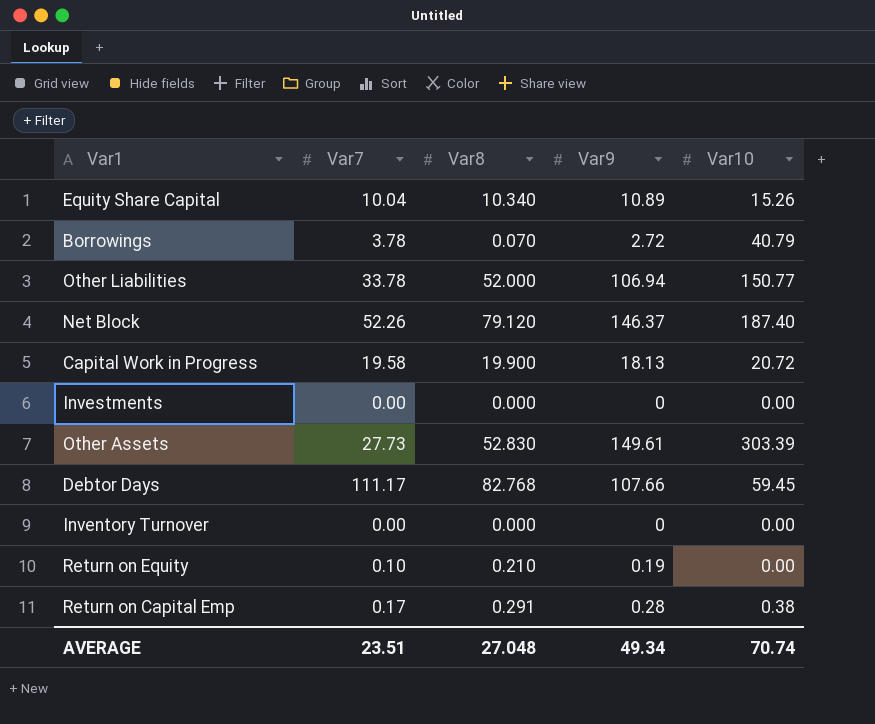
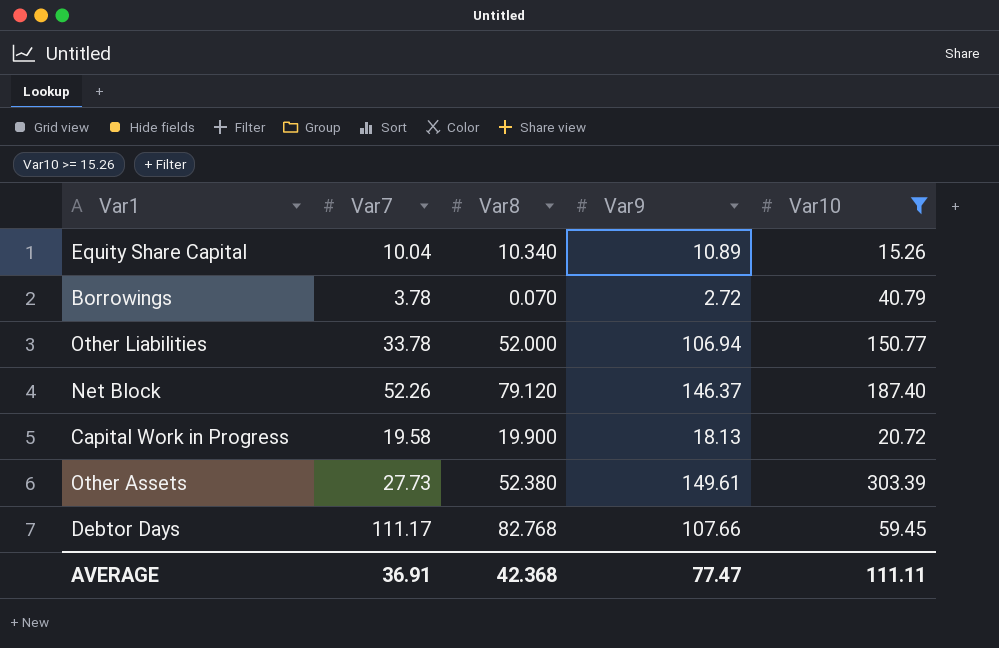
filter: none -> Var10 >= 15.26
Other Assets | Var8: 52.830 -> 52.380
AVERAGE | Var7: 23.51 -> 36.91
AVERAGE | Var8: 27.048 -> 42.368
AVERAGE | Var9: 49.34 -> 77.47
AVERAGE | Var10: 70.74 -> 111.11

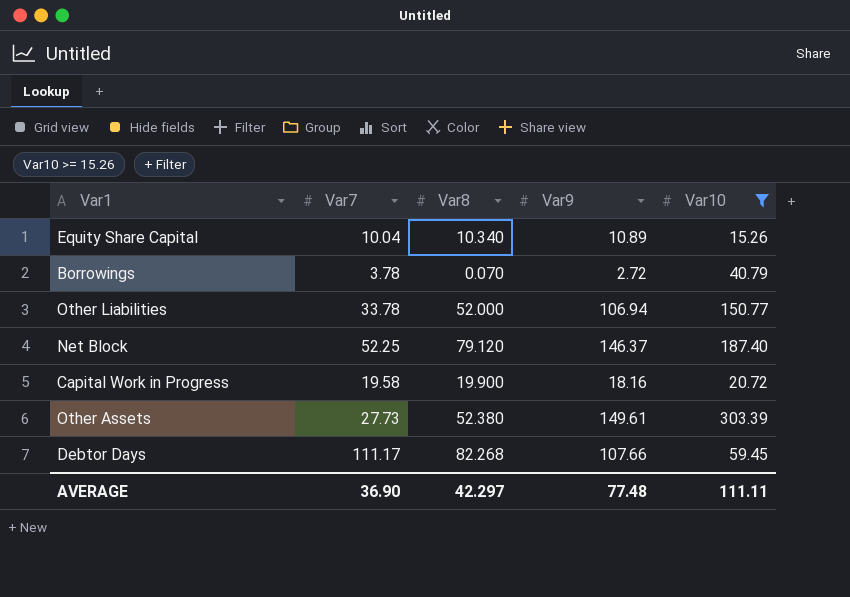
Net Block | Var7: 52.26 -> 52.25
Capital Work in Progress | Var9: 18.13 -> 18.16
Debtor Days | Var8: 82.768 -> 82.268
AVERAGE | Var7: 36.91 -> 36.90
AVERAGE | Var8: 42.368 -> 42.297
AVERAGE | Var9: 77.47 -> 77.48

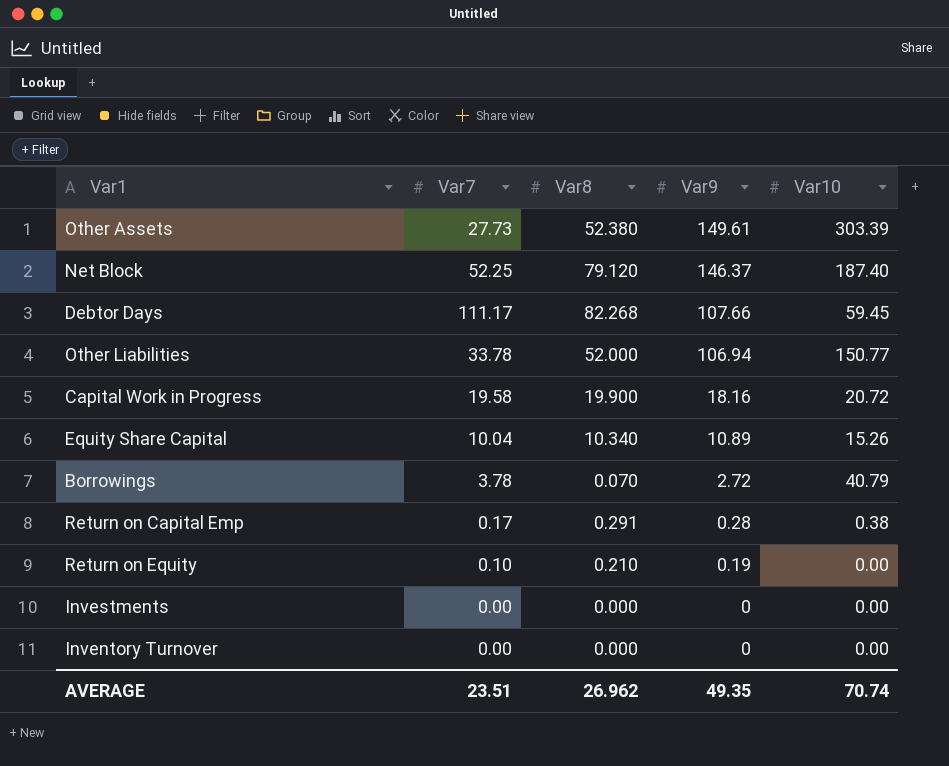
filter: Var10 >= 15.26 -> none
row order: none -> Var9 descending
AVERAGE | Var7: 36.90 -> 23.51
AVERAGE | Var8: 42.297 -> 26.962
AVERAGE | Var9: 77.48 -> 49.35
AVERAGE | Var10: 111.11 -> 70.74

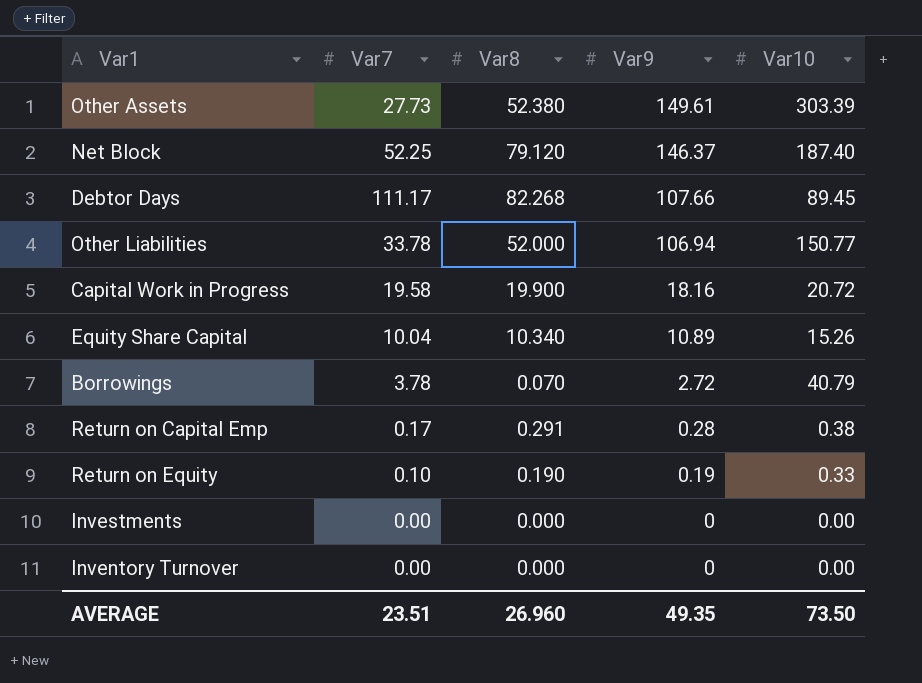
Debtor Days | Var10: 59.45 -> 89.45
Return on Equity | Var8: 0.210 -> 0.190
Return on Equity | Var10: 0.00 -> 0.33
AVERAGE | Var8: 26.962 -> 26.960
AVERAGE | Var10: 70.74 -> 73.50

